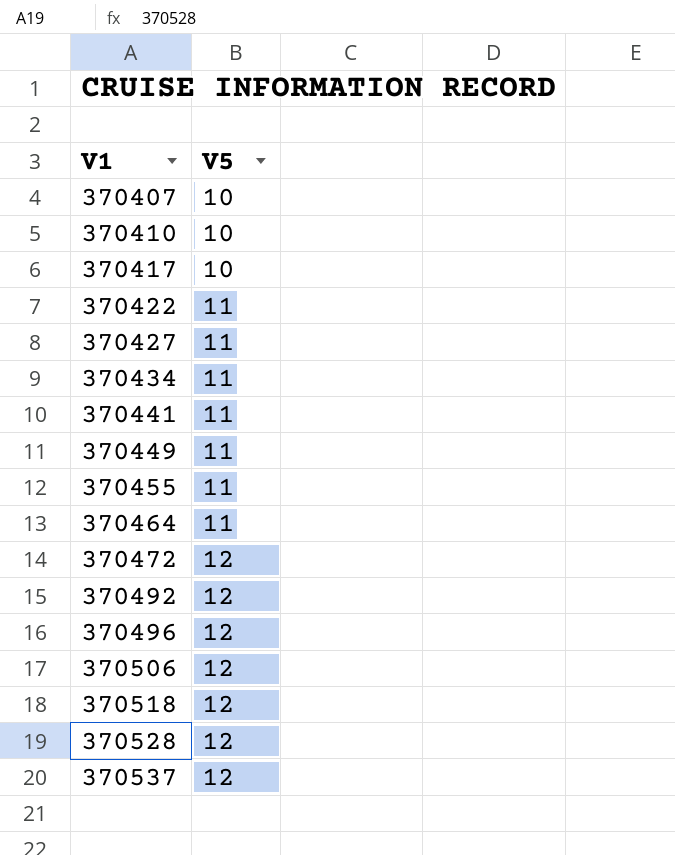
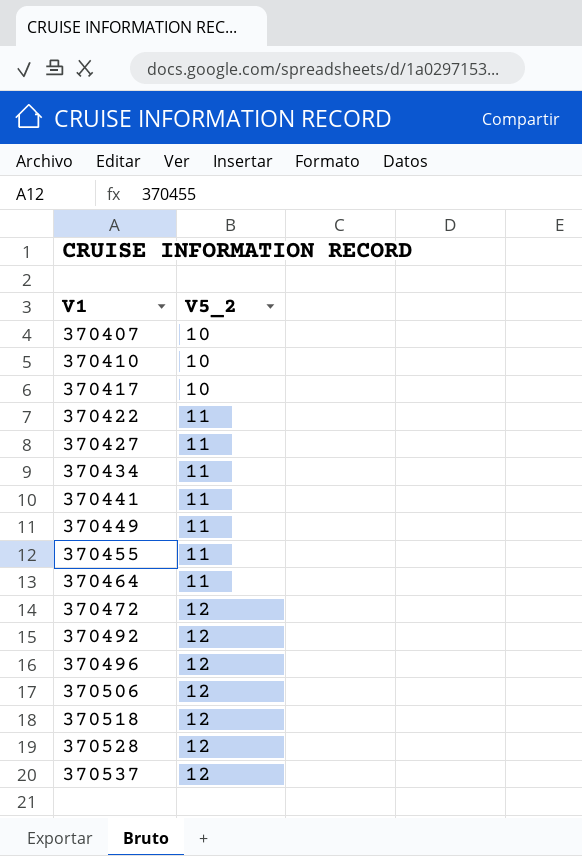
column name: V5 -> V5_2

